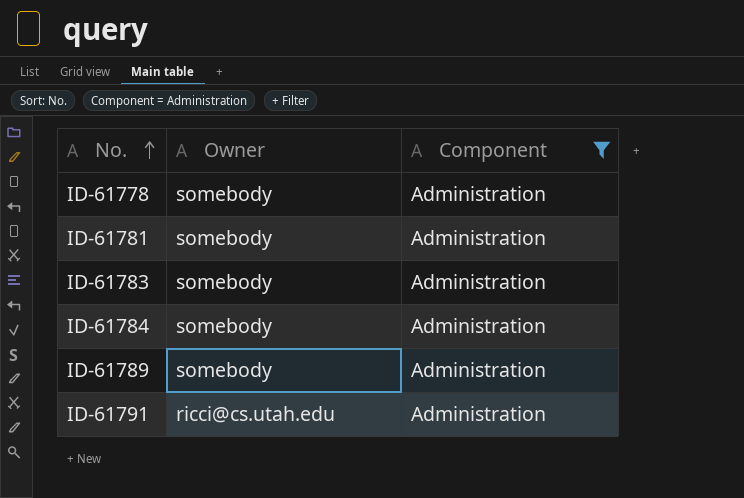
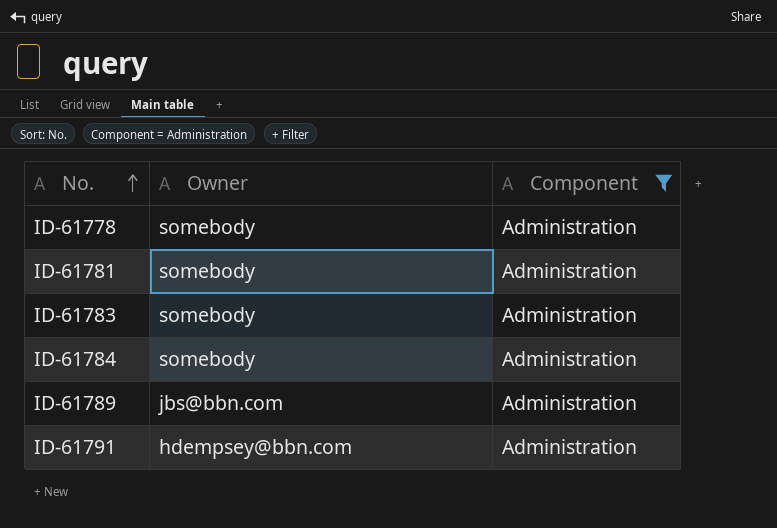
ID-61789 | Owner: somebody -> jbs@bbn.com
ID-61791 | Owner: ricci@cs.utah.edu -> hdempsey@bbn.com

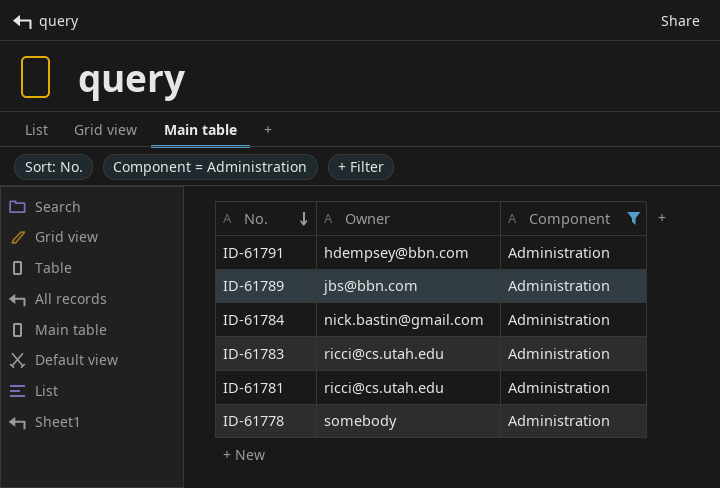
row order: No. ascending -> No. descending
ID-61784 | Owner: somebody -> nick.bastin@gmail.com
ID-61783 | Owner: somebody -> ricci@cs.utah.edu
ID-61781 | Owner: somebody -> ricci@cs.utah.edu

